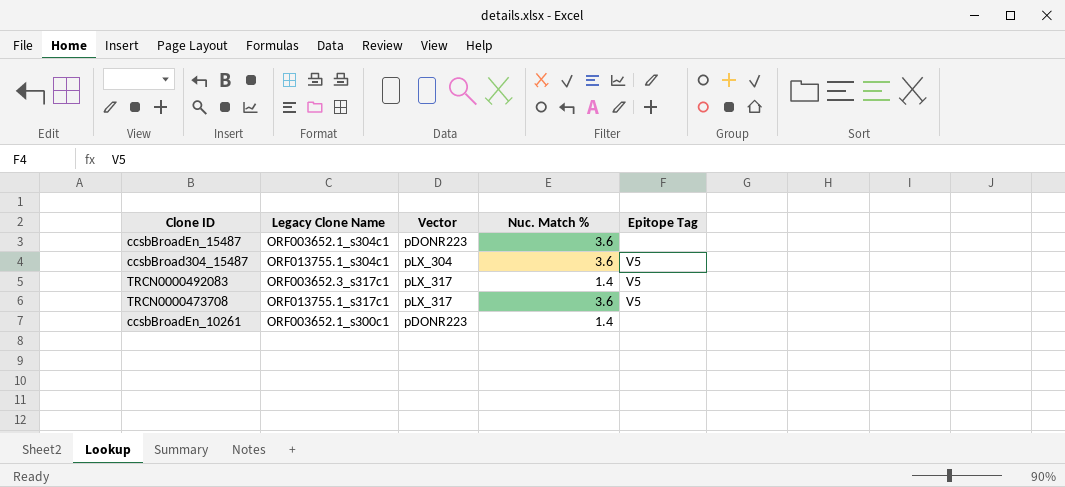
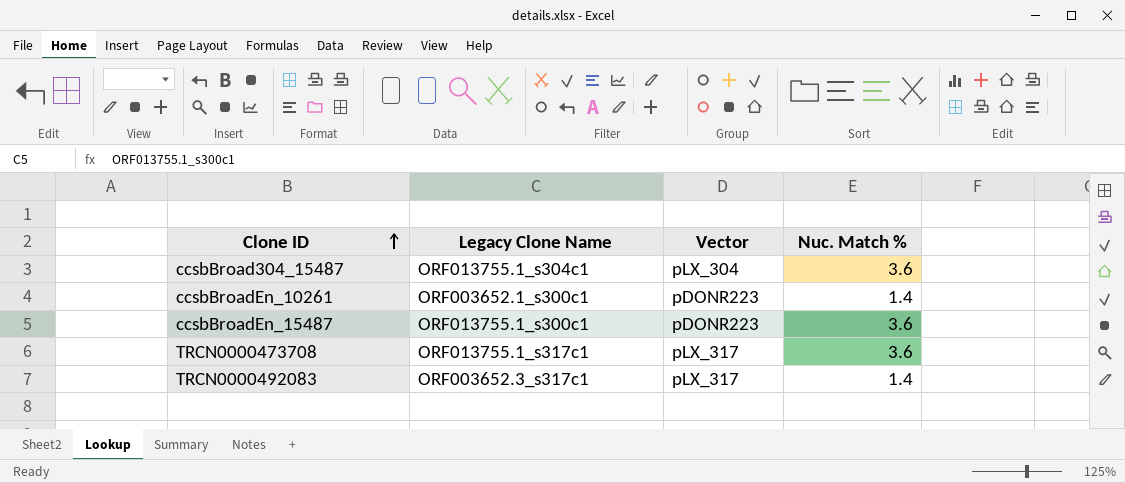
row order: none -> Clone ID ascending
column Epitope Tag | position: 5 -> none
ccsbBroadEn_15487 | Legacy Clone Name: ORF003652.1_s304c1 -> ORF013755.1_s300c1

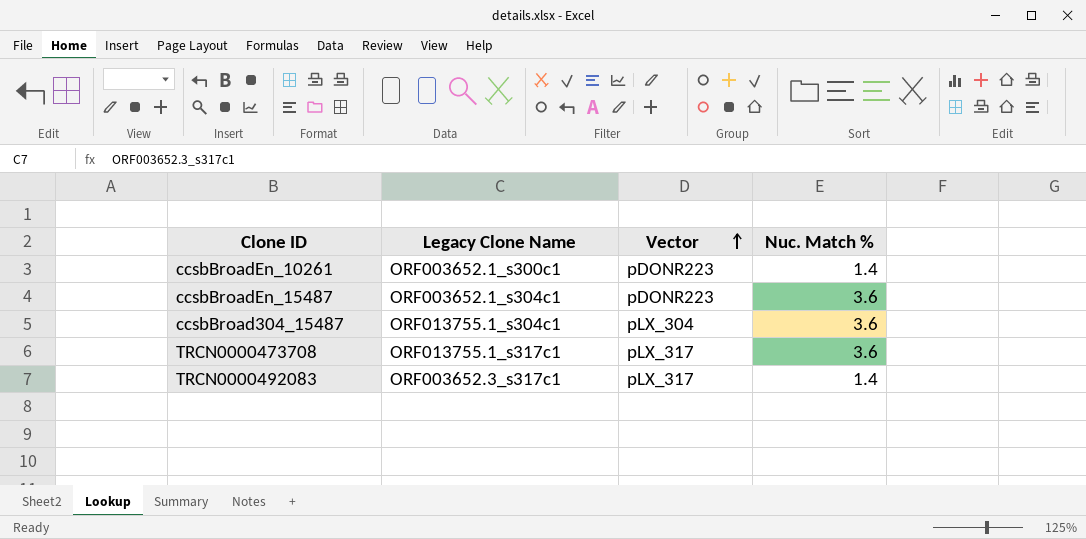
row order: Clone ID ascending -> Vector ascending
ccsbBroadEn_15487 | Legacy Clone Name: ORF013755.1_s300c1 -> ORF003652.1_s304c1

